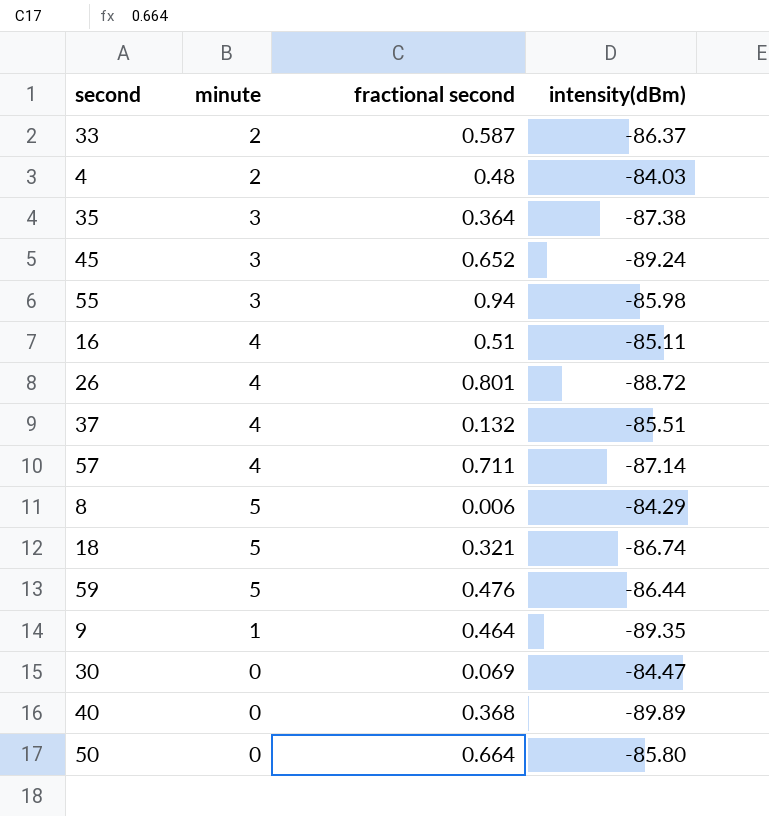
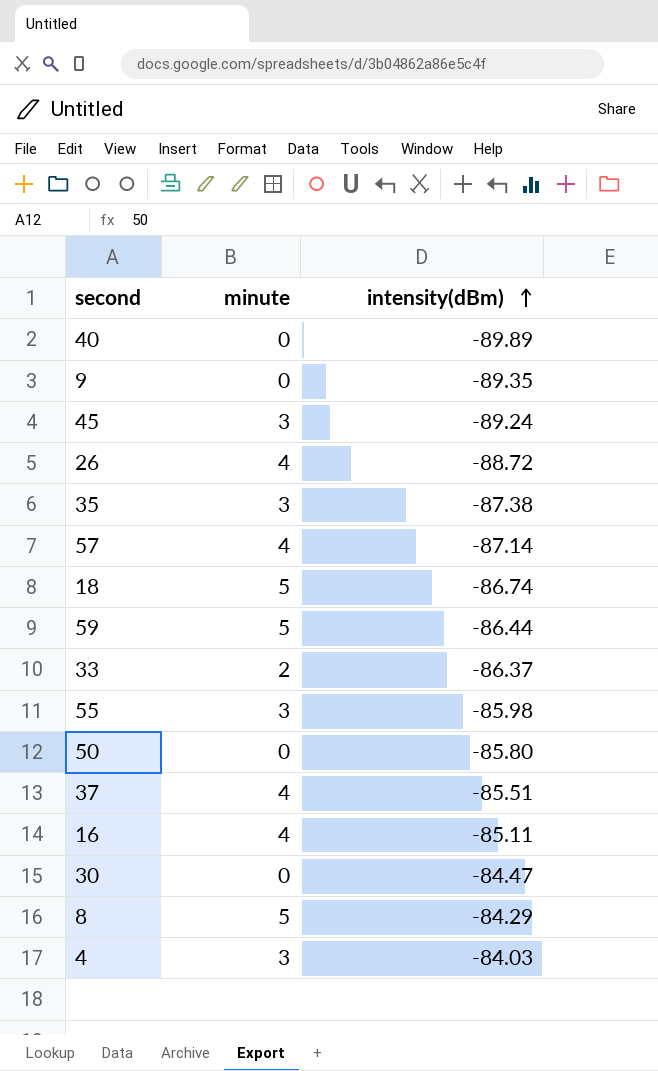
row order: none -> intensity(dBm) ascending
column fractional second | position: 3 -> none
9 | minute: 1 -> 0
4 | minute: 2 -> 3

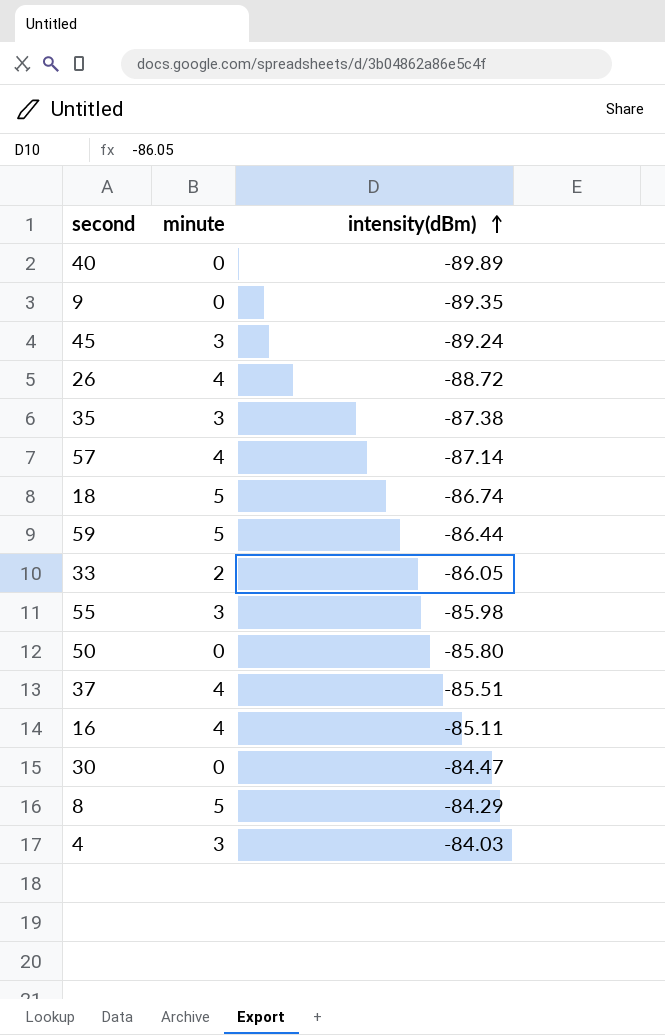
33 | intensity(dBm): -86.37 -> -86.05

